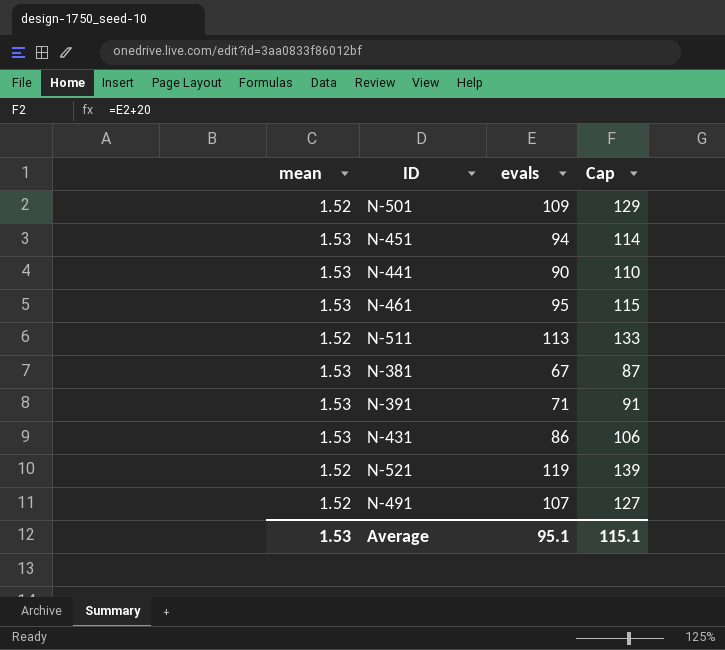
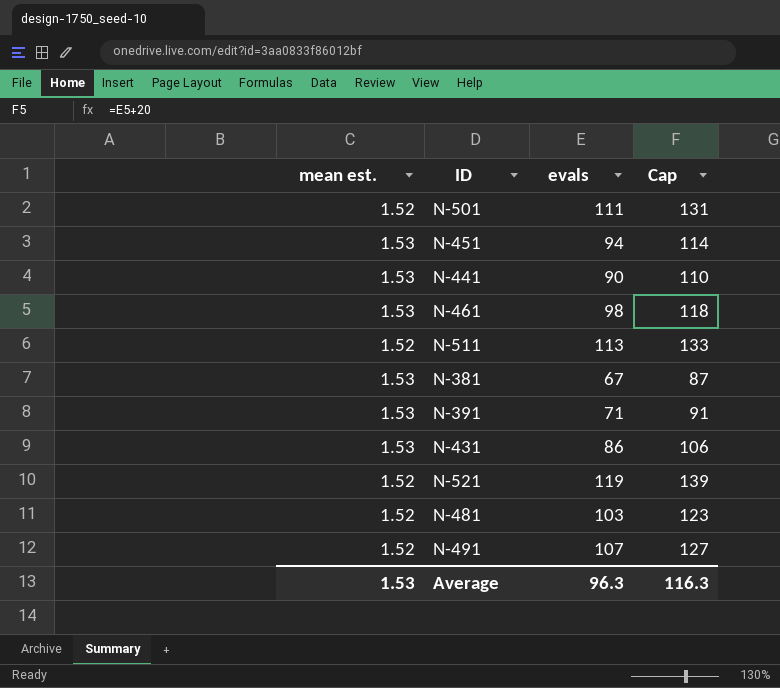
column name: mean -> mean est.
N-501 | evals: 109 -> 111
N-501 | Cap: 129 -> 131
N-461 | evals: 95 -> 98
N-461 | Cap: 115 -> 118
row N-481: none -> 1.52 | 103 | 123
Average | evals: 95.1 -> 96.3
Average | Cap: 115.1 -> 116.3

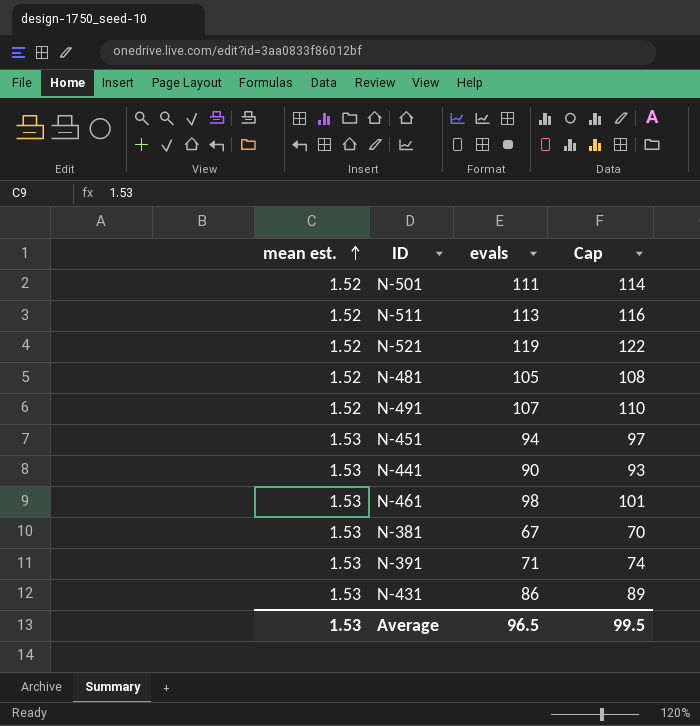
row order: none -> mean est. ascending
column Cap | formula: [evals] + 20 -> [evals] + 3
N-481 | evals: 103 -> 105
Average | evals: 96.3 -> 96.5
Average | Cap: 116.3 -> 99.5

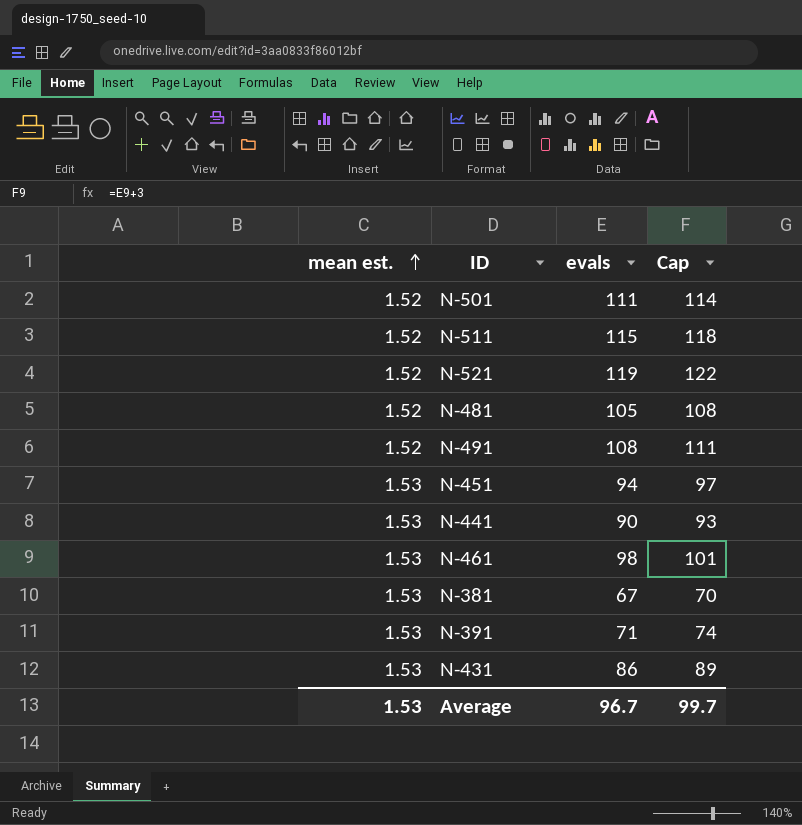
N-511 | evals: 113 -> 115
N-511 | Cap: 116 -> 118
N-491 | evals: 107 -> 108
N-491 | Cap: 110 -> 111
Average | evals: 96.5 -> 96.7
Average | Cap: 99.5 -> 99.7

